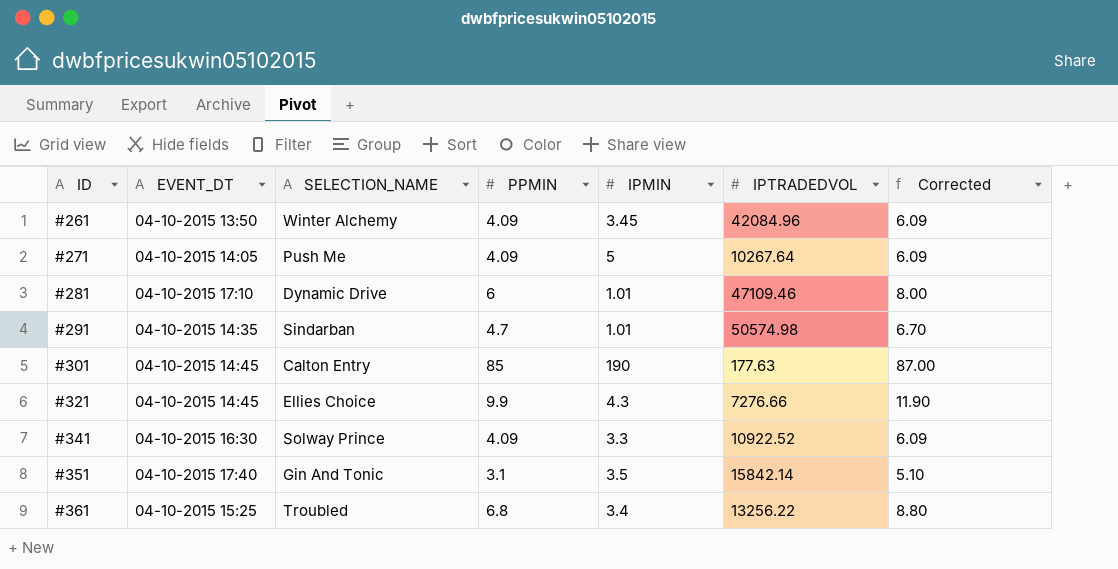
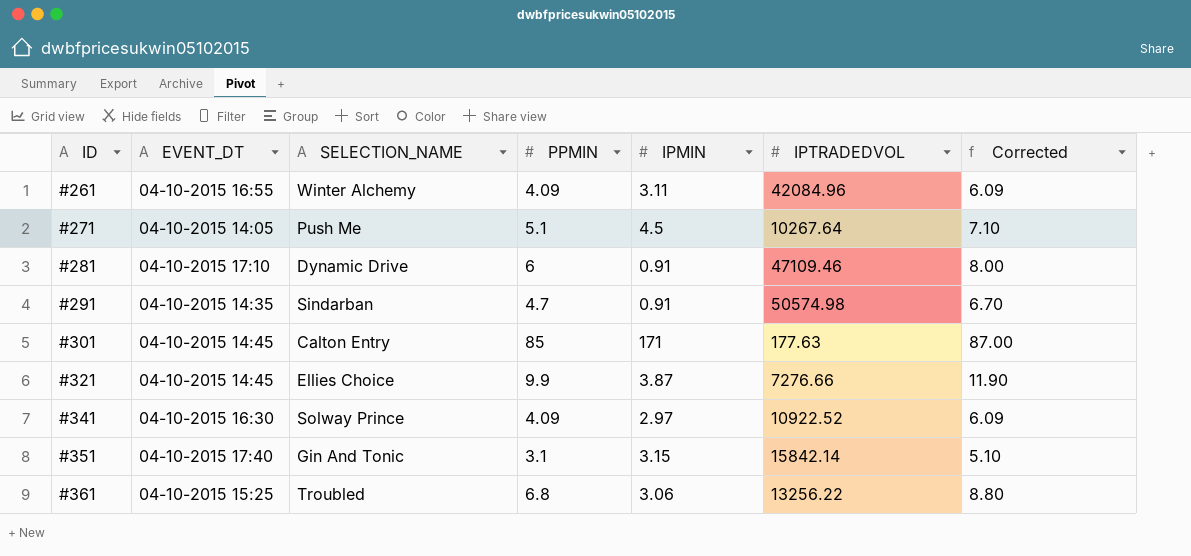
#261 | EVENT_DT: 04-10-2015 13:50 -> 04-10-2015 16:55
#261 | IPMIN: 3.45 -> 3.11
#271 | PPMIN: 4.09 -> 5.1
#271 | IPMIN: 5 -> 4.5
#271 | Corrected: 6.09 -> 7.10
#281 | IPMIN: 1.01 -> 0.91
#291 | IPMIN: 1.01 -> 0.91
#301 | IPMIN: 190 -> 171
#321 | IPMIN: 4.3 -> 3.87
#341 | IPMIN: 3.3 -> 2.97
#351 | IPMIN: 3.5 -> 3.15
#361 | IPMIN: 3.4 -> 3.06

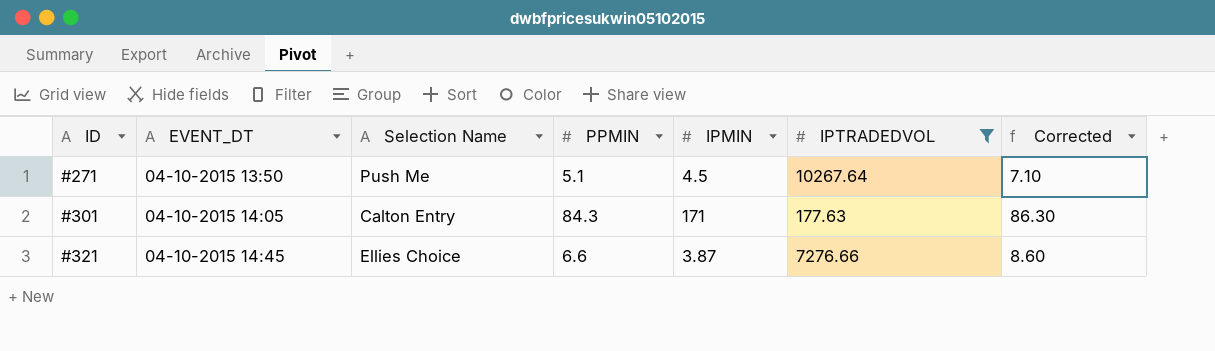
filter: none -> IPTRADEDVOL <= 10267.64
column name: SELECTION_NAME -> Selection Name
#271 | EVENT_DT: 04-10-2015 14:05 -> 04-10-2015 13:50
#301 | EVENT_DT: 04-10-2015 14:45 -> 04-10-2015 14:05
#301 | PPMIN: 85 -> 84.3
#301 | Corrected: 87.00 -> 86.30
#321 | PPMIN: 9.9 -> 6.6
#321 | Corrected: 11.90 -> 8.60

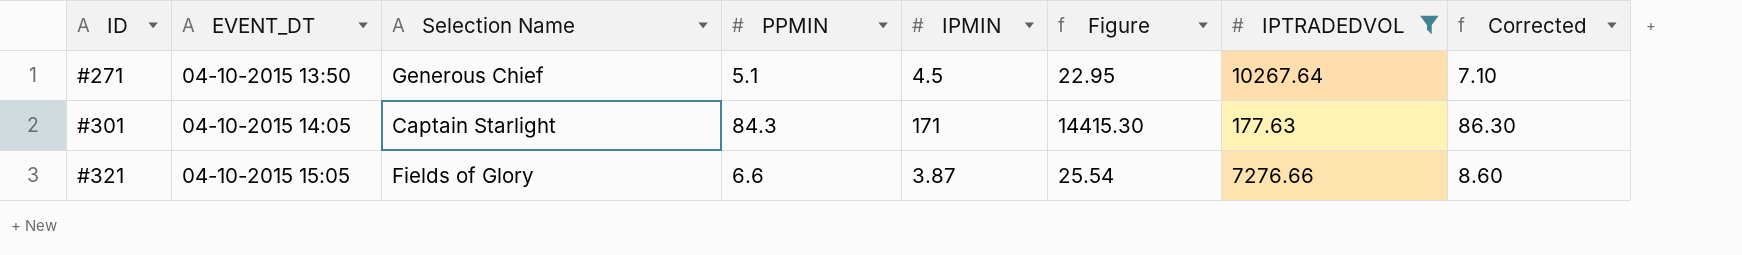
column Figure | formula: none -> [PPMIN] * [IPMIN]
#271 | Selection Name: Push Me -> Generous Chief
#301 | Selection Name: Calton Entry -> Captain Starlight
#321 | EVENT_DT: 04-10-2015 14:45 -> 04-10-2015 15:05
#321 | Selection Name: Ellies Choice -> Fields of Glory

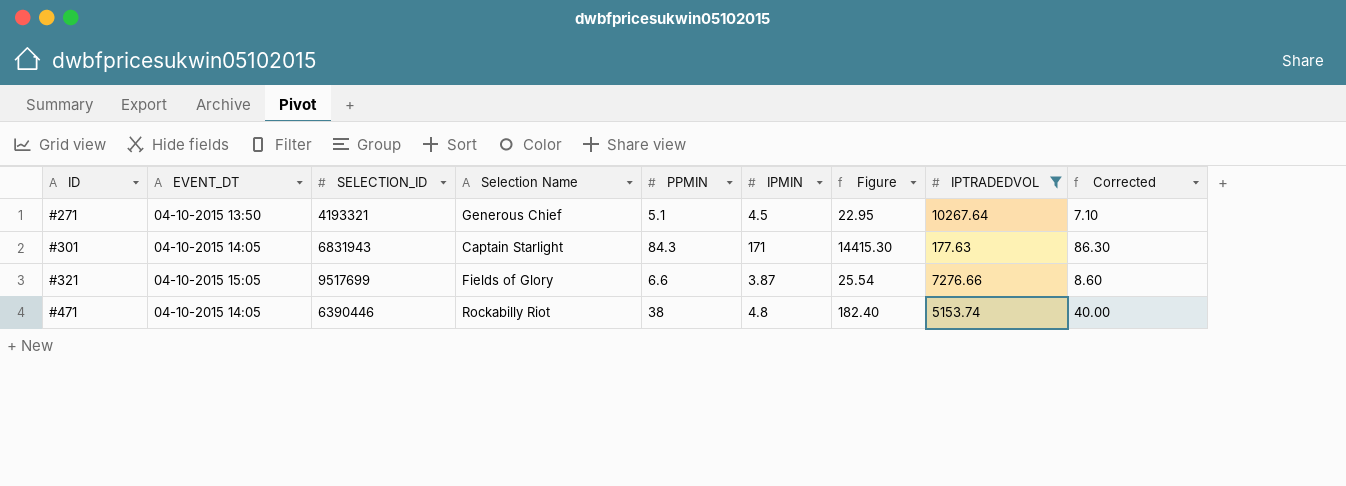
column SELECTION_ID | position: none -> 3
row #471: none -> 04-10-2015 14:05 | 6390446 | Rockabilly Riot | 38 | 4.8 | 182.40 | 5153.74 | 40.00

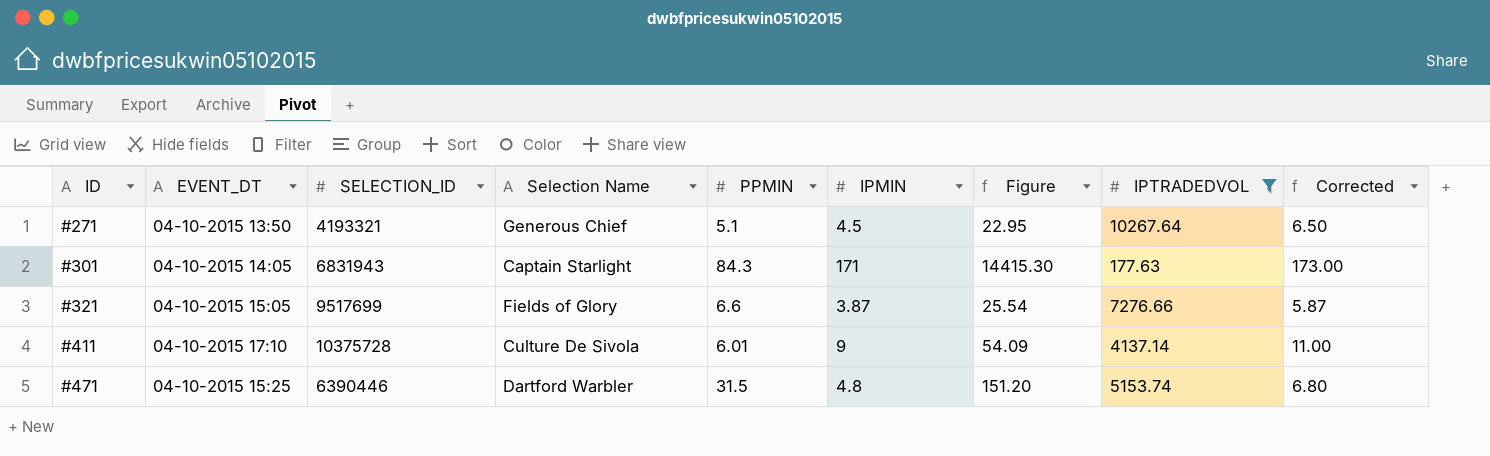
column Corrected | formula: [PPMIN] + 2 -> [IPMIN] + 2
row #411: none -> 04-10-2015 17:10 | 10375728 | Culture De Sivola | 6.01 | 9 | 54.09 | 4137.14 | 11.00
#471 | EVENT_DT: 04-10-2015 14:05 -> 04-10-2015 15:25
#471 | Selection Name: Rockabilly Riot -> Dartford Warbler
#471 | PPMIN: 38 -> 31.5
#471 | Figure: 182.40 -> 151.20

